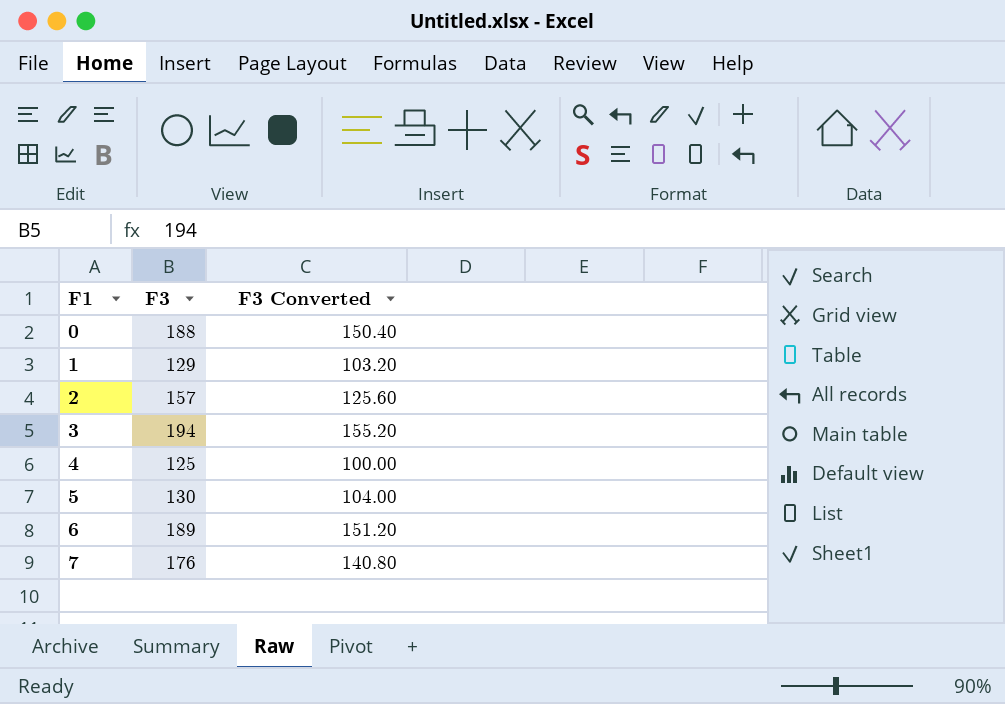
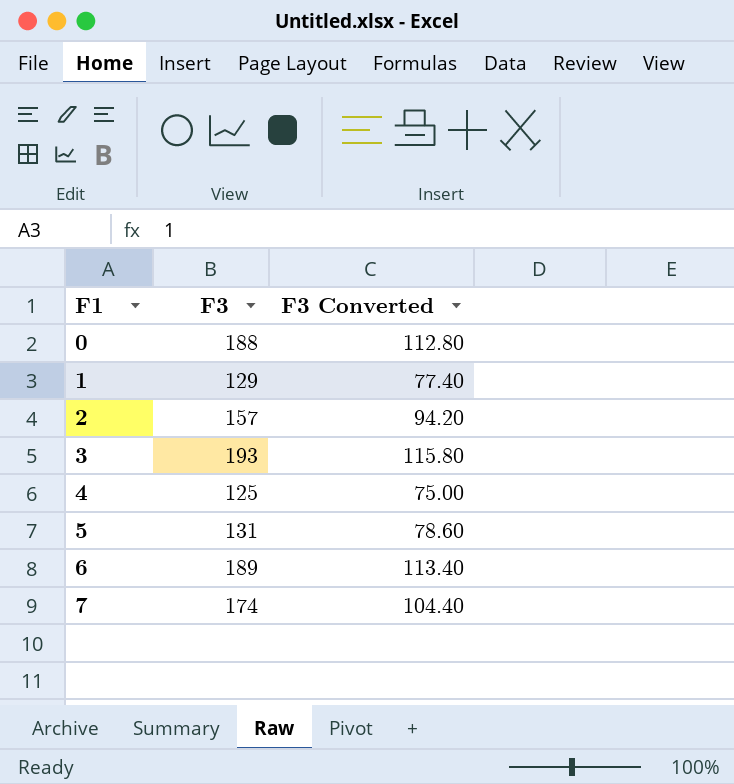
column F3 Converted | formula: [F3] * 0.8 -> [F3] * 0.6
3 | F3: 194 -> 193
5 | F3: 130 -> 131
7 | F3: 176 -> 174

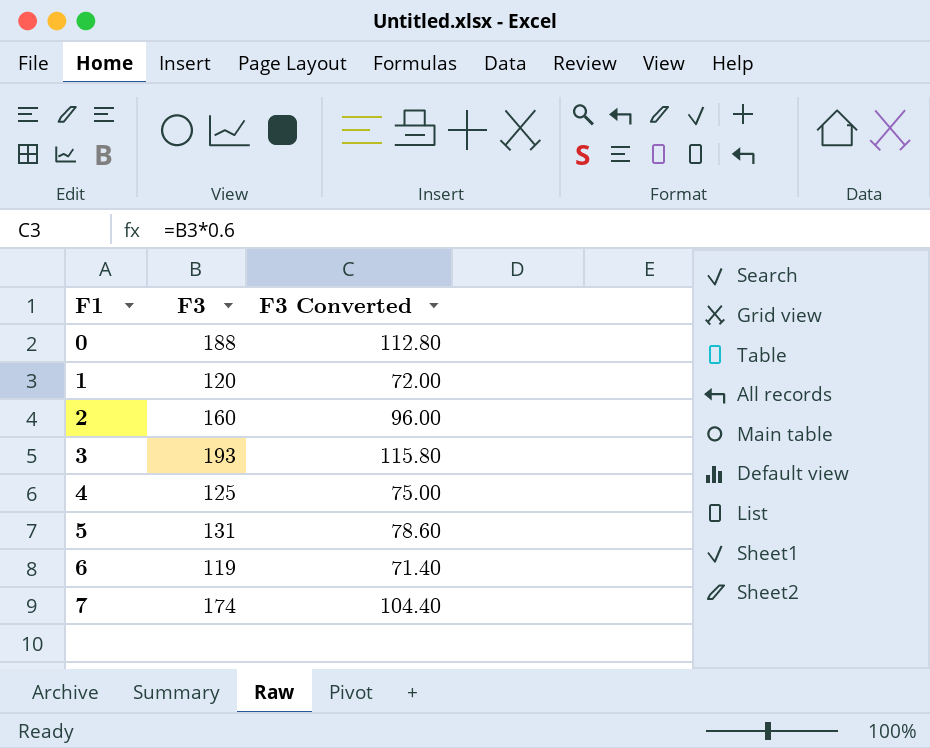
1 | F3: 129 -> 120
1 | F3 Converted: 77.40 -> 72.00
2 | F3: 157 -> 160
2 | F3 Converted: 94.20 -> 96.00
6 | F3: 189 -> 119
6 | F3 Converted: 113.40 -> 71.40

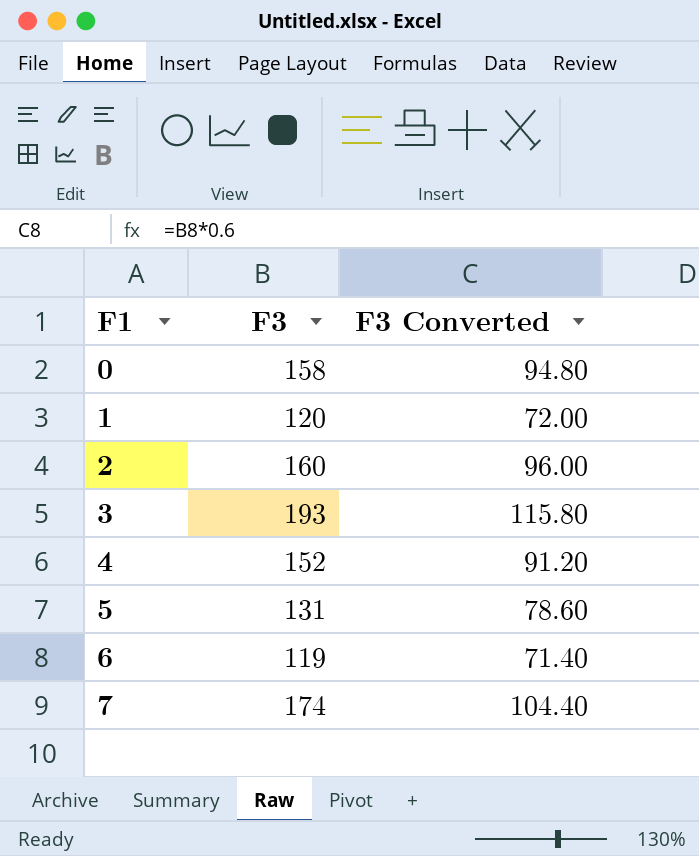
0 | F3: 188 -> 158
0 | F3 Converted: 112.80 -> 94.80
4 | F3: 125 -> 152
4 | F3 Converted: 75.00 -> 91.20

